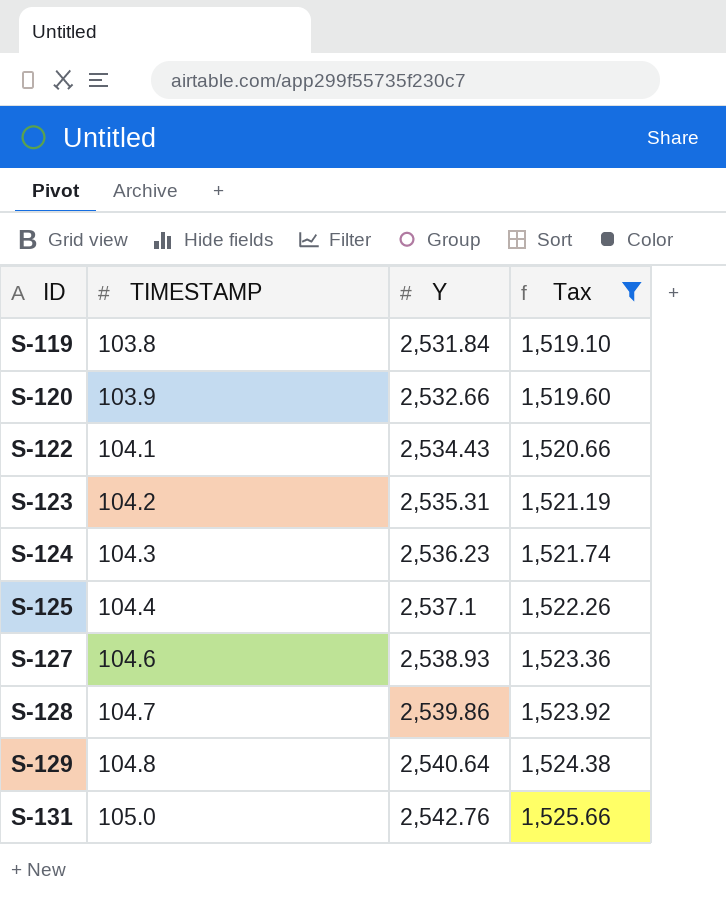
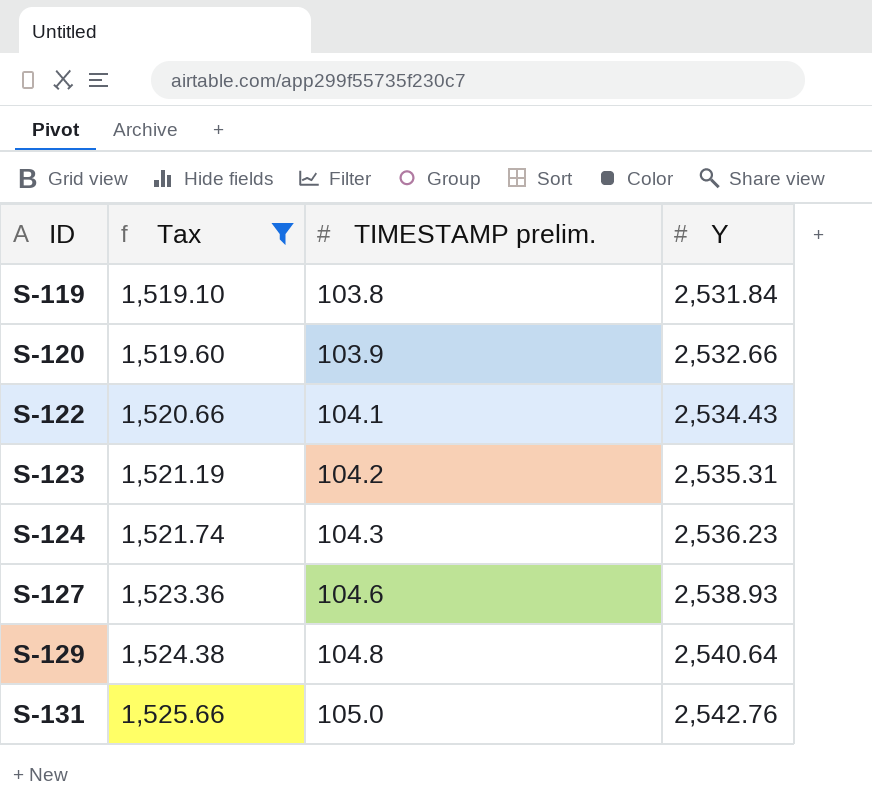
column Tax | position: 4 -> 2
column name: TIMESTAMP -> TIMESTAMP prelim.
row S-125: 104.4 | 2,537.1 | 1,522.26 -> none
row S-128: 104.7 | 2,539.86 | 1,523.92 -> none

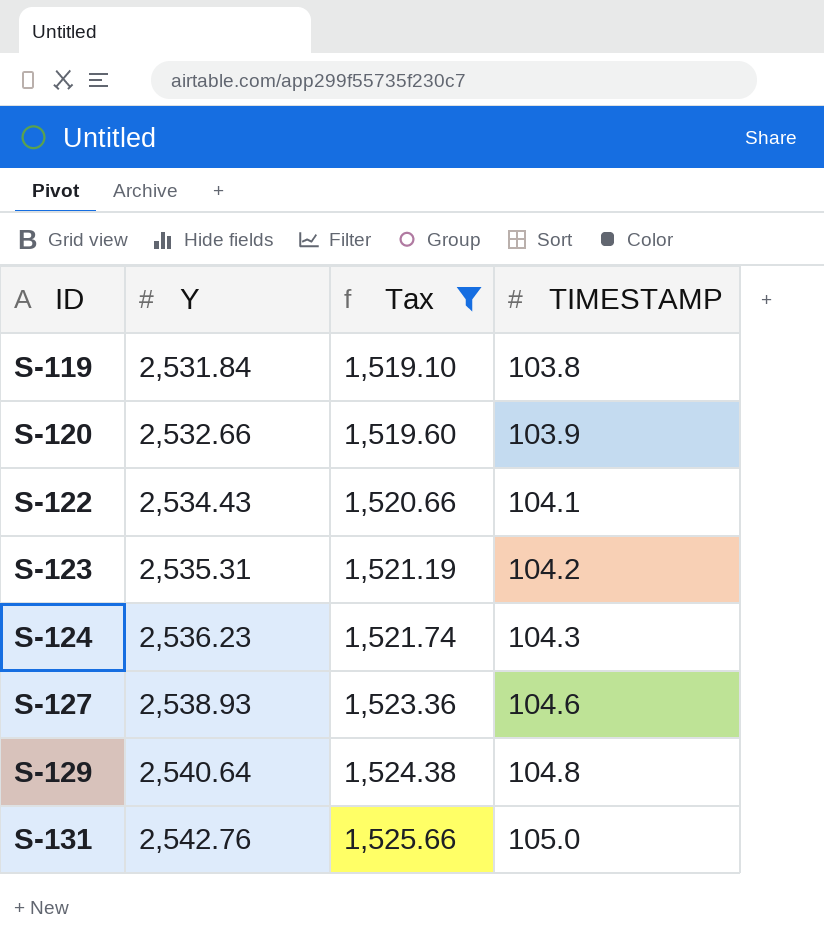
column Y | position: 4 -> 2
column name: TIMESTAMP prelim. -> TIMESTAMP

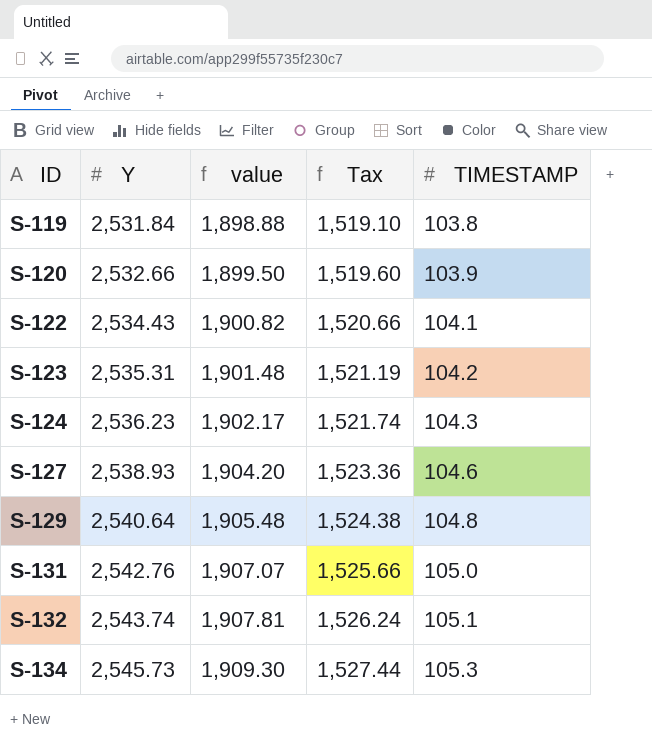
filter: Tax <= 1,525.66 -> none
column value | formula: none -> [Y] * 0.75

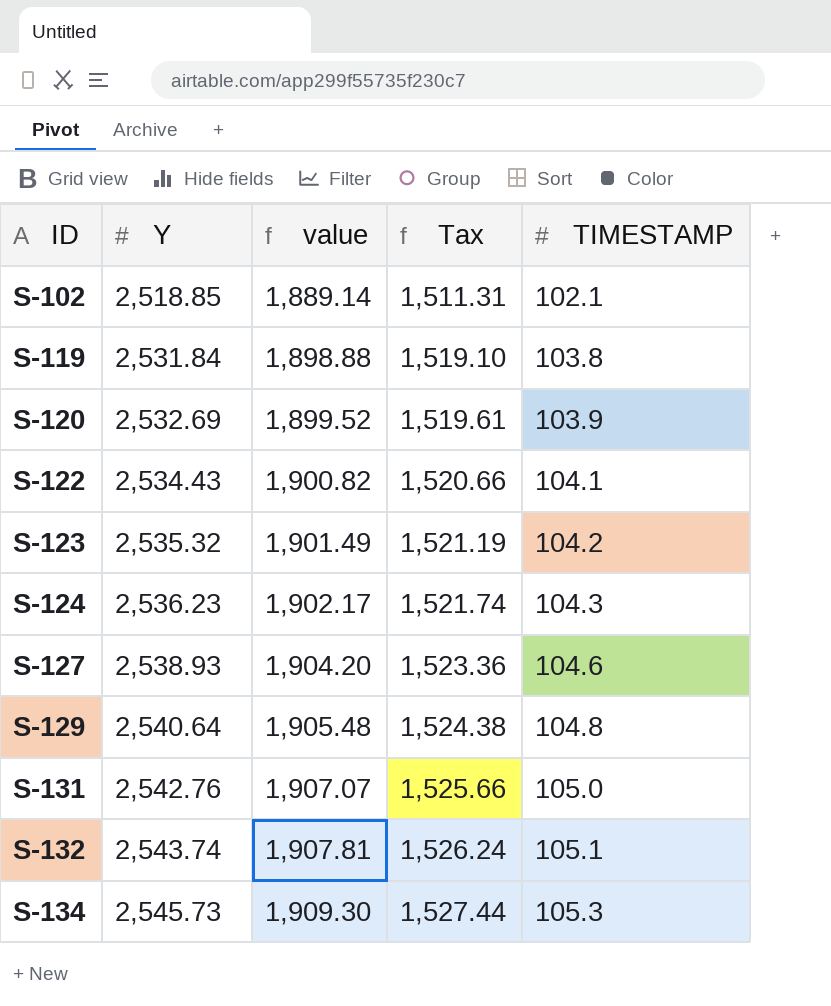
row S-102: none -> 2,518.85 | 1,889.14 | 1,511.31 | 102.1
S-120 | Y: 2,532.66 -> 2,532.69
S-120 | value: 1,899.50 -> 1,899.52
S-120 | Tax: 1,519.60 -> 1,519.61
S-123 | Y: 2,535.31 -> 2,535.32
S-123 | value: 1,901.48 -> 1,901.49

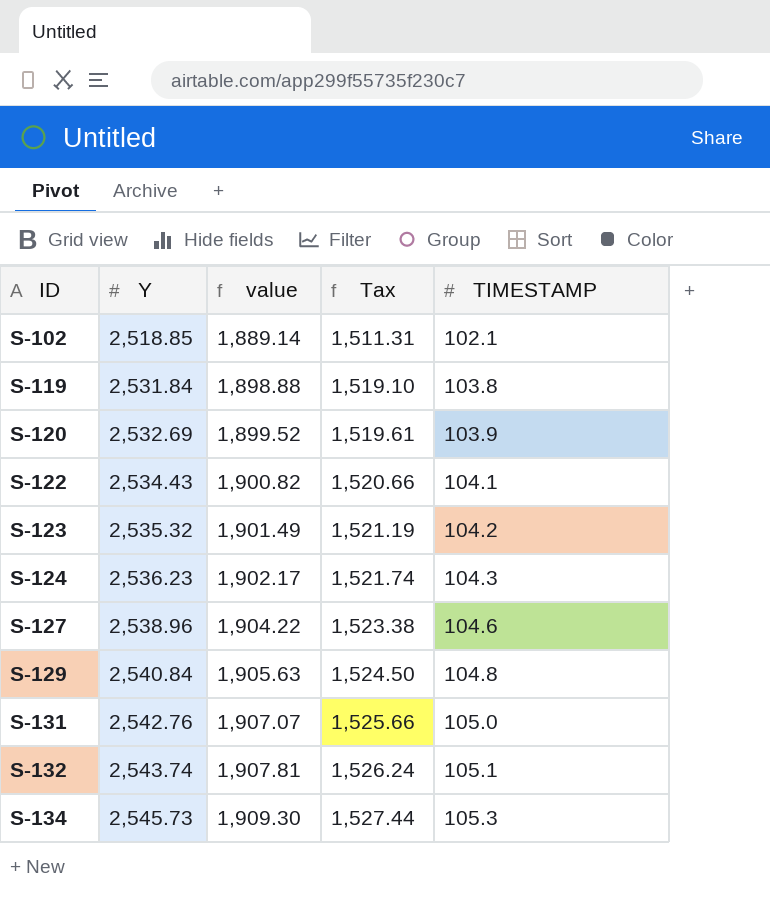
S-127 | Y: 2,538.93 -> 2,538.96
S-127 | value: 1,904.20 -> 1,904.22
S-127 | Tax: 1,523.36 -> 1,523.38
S-129 | Y: 2,540.64 -> 2,540.84
S-129 | value: 1,905.48 -> 1,905.63
S-129 | Tax: 1,524.38 -> 1,524.50

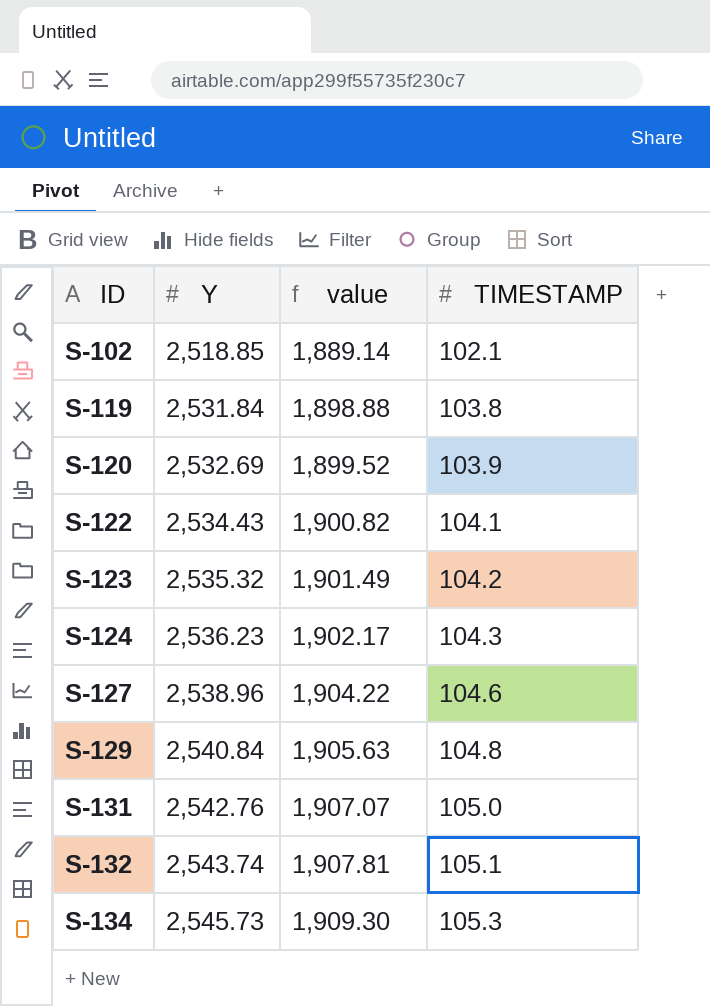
column Tax | formula: [Y] * 0.6 -> none

